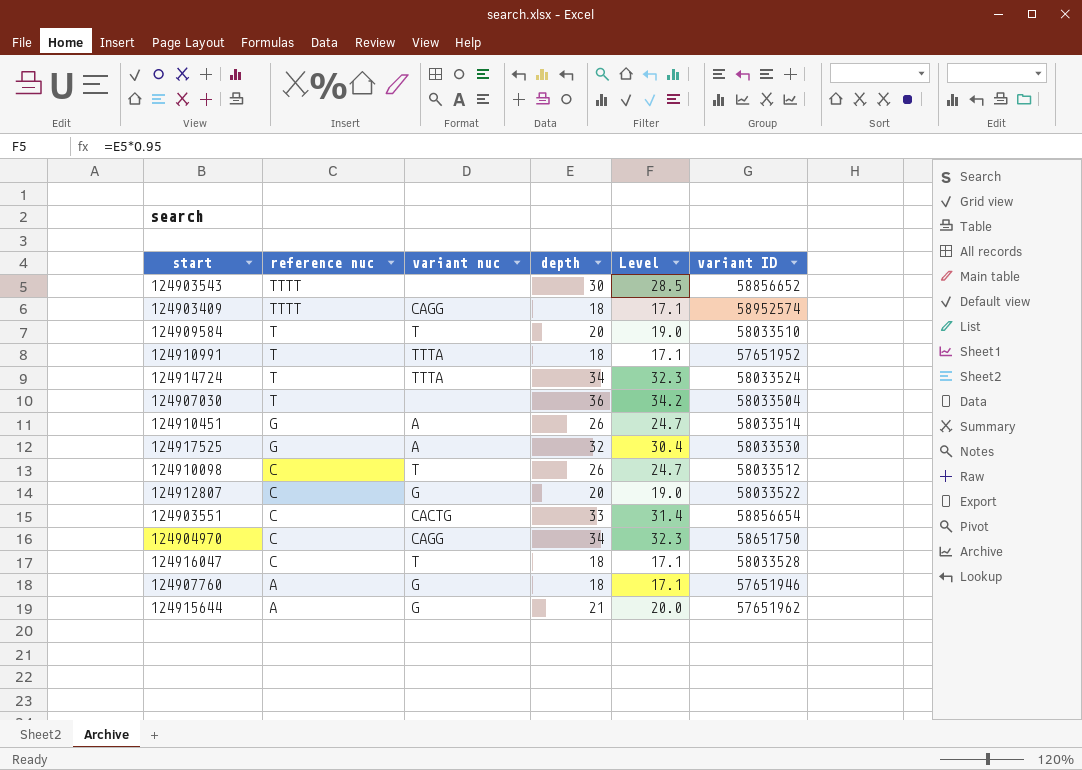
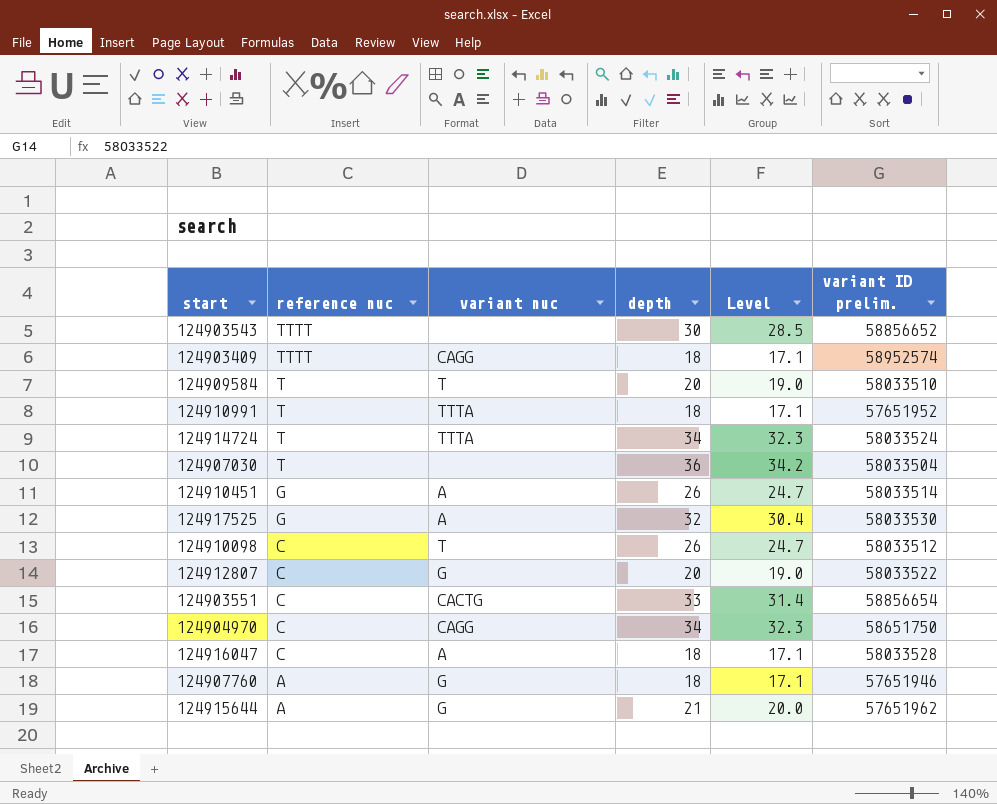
column name: variant ID -> variant ID prelim.
124916047 | variant nuc: T -> A

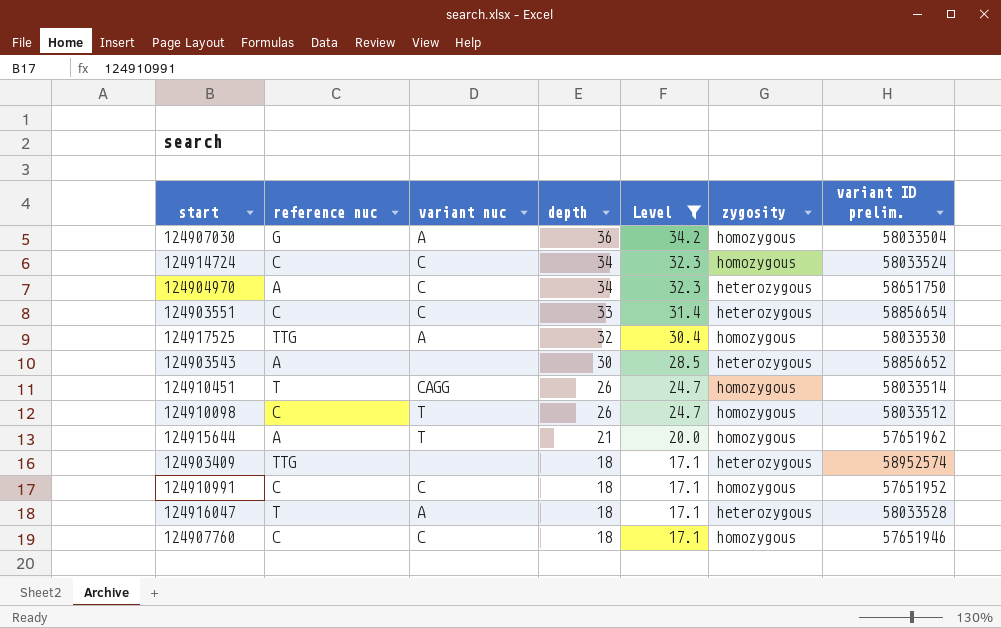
filter: none -> Level != 19.0
row order: reference nuc descending -> depth descending
column zygosity | position: none -> 6
124907030 | reference nuc: T -> G
124907030 | variant nuc: none -> A
124914724 | reference nuc: T -> C
124914724 | variant nuc: TTTA -> C
124904970 | reference nuc: C -> A
124904970 | variant nuc: CAGG -> C
124903551 | variant nuc: CACTG -> C
124917525 | reference nuc: G -> TTG
124903543 | reference nuc: TTTT -> A
124910451 | reference nuc: G -> T
124910451 | variant nuc: A -> CAGG
124915644 | variant nuc: G -> T
124903409 | reference nuc: TTTT -> TTG
124903409 | variant nuc: CAGG -> none
124910991 | reference nuc: T -> C
124910991 | variant nuc: TTTA -> C
124916047 | reference nuc: C -> T
124907760 | reference nuc: A -> C
124907760 | variant nuc: G -> C

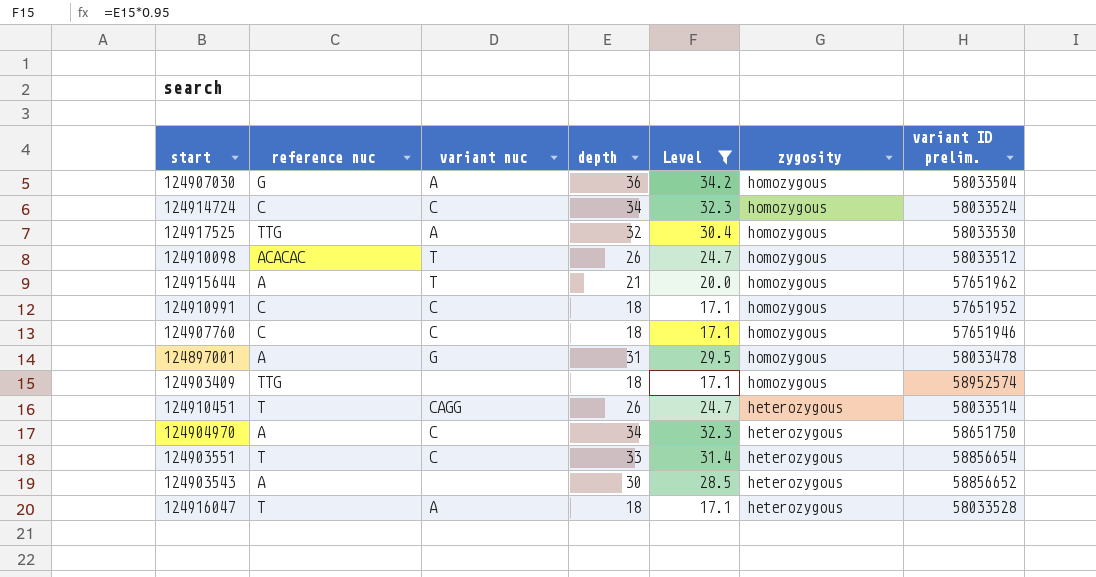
row order: depth descending -> zygosity descending
124910098 | reference nuc: C -> ACACAC
row 124897001: none -> A | G | 31 | 29.5 | homozygous | 58033478
124903409 | zygosity: heterozygous -> homozygous
124910451 | zygosity: homozygous -> heterozygous
124903551 | reference nuc: C -> T

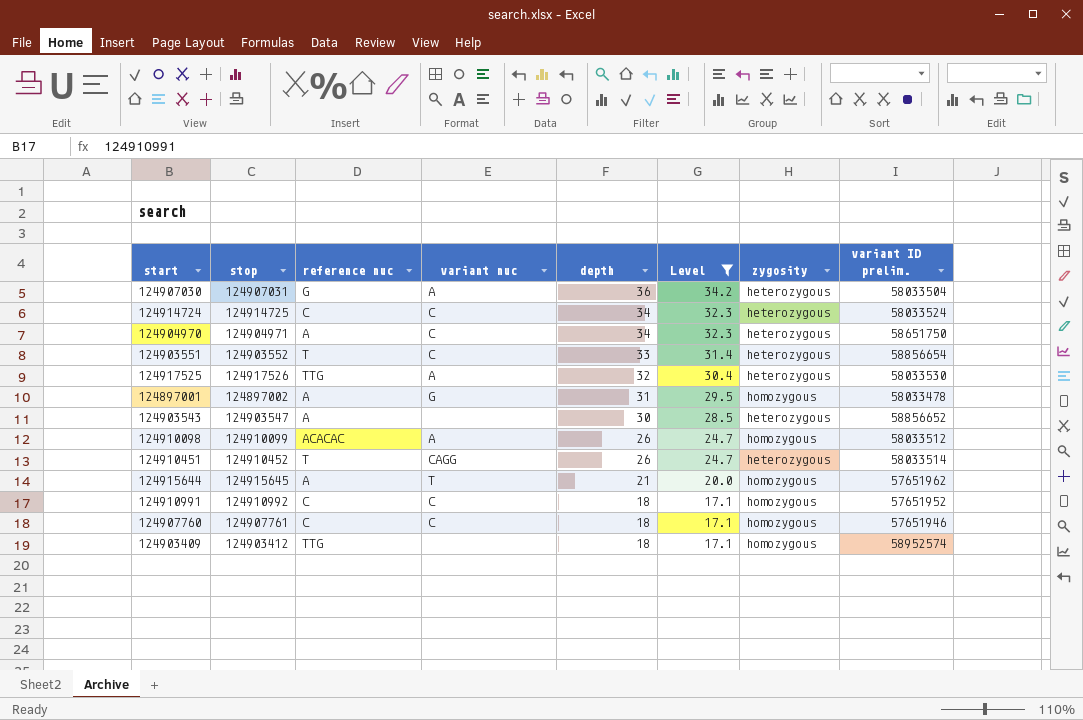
row order: zygosity descending -> depth descending
column stop | position: none -> 2
row 124916047: T | A | 18 | 17.1 | heterozygous | 58033528 -> none
124907030 | zygosity: homozygous -> heterozygous
124914724 | zygosity: homozygous -> heterozygous
124917525 | zygosity: homozygous -> heterozygous
124910098 | variant nuc: T -> A

